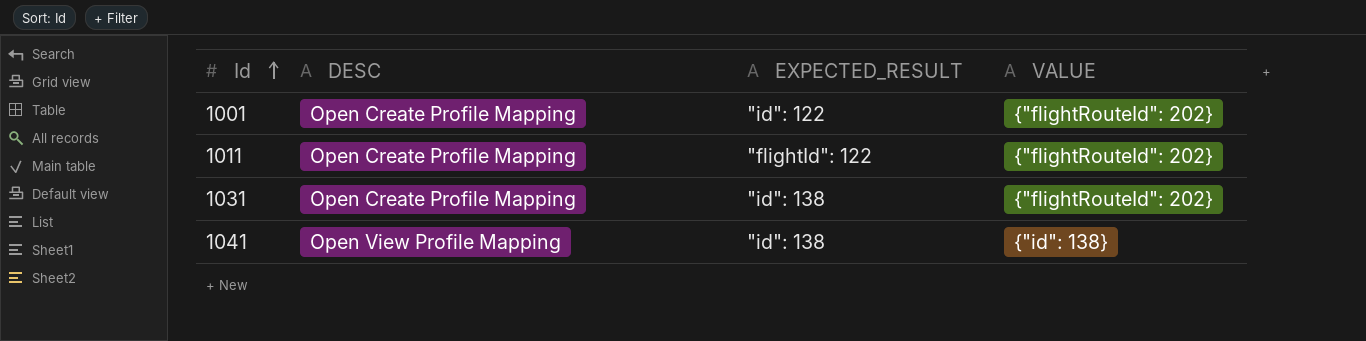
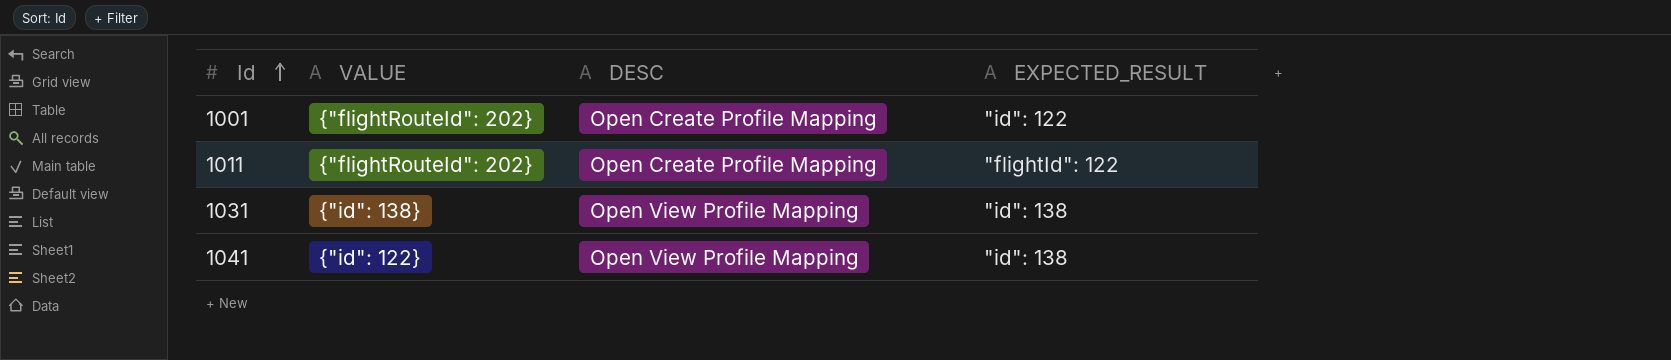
column VALUE | position: 4 -> 2
1031 | VALUE: {"flightRouteId": 202} -> {"id": 138}
1031 | DESC: Open Create Profile Mapping -> Open View Profile Mapping
1041 | VALUE: {"id": 138} -> {"id": 122}

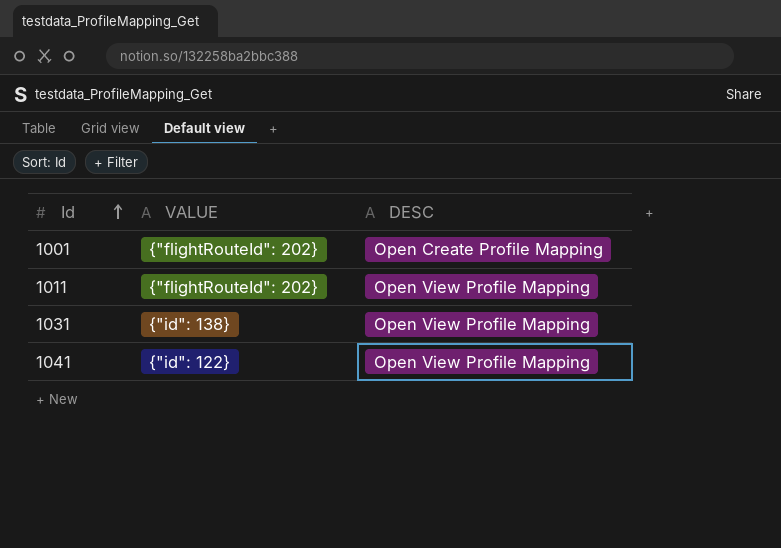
column EXPECTED_RESULT | position: 4 -> none
1011 | DESC: Open Create Profile Mapping -> Open View Profile Mapping

